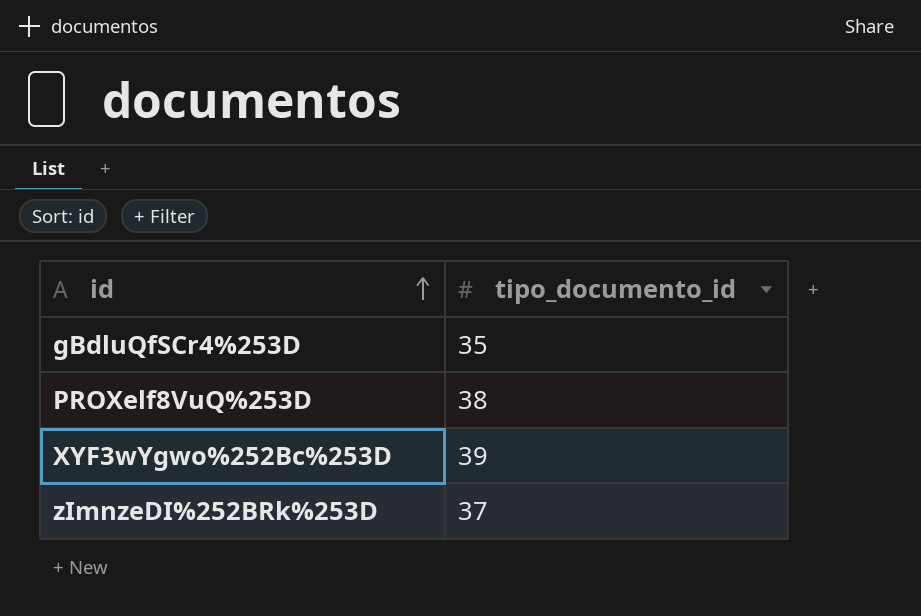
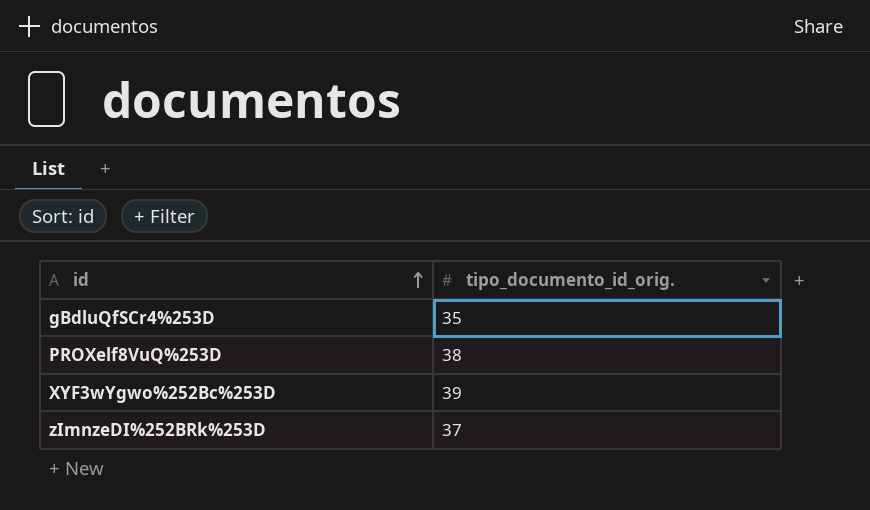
column name: tipo_documento_id -> tipo_documento_id_orig.

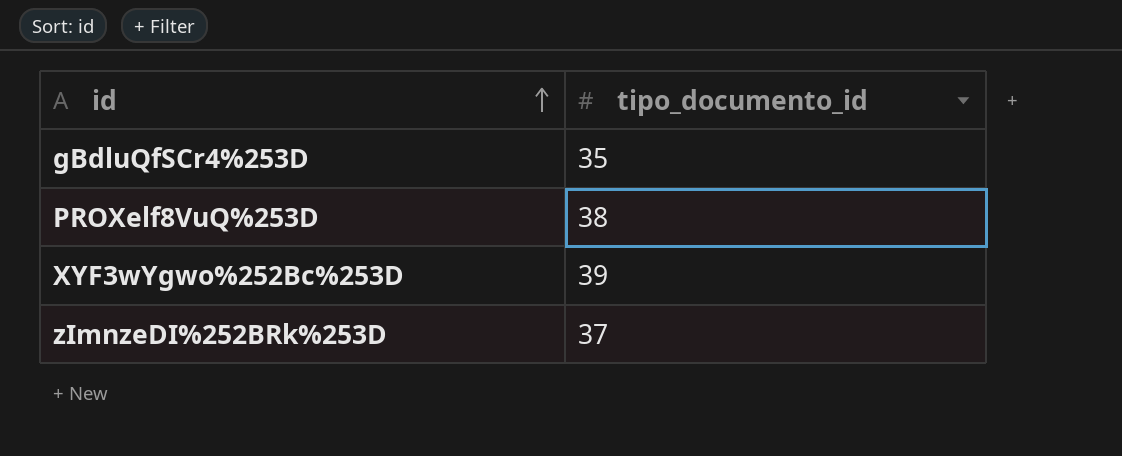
column name: tipo_documento_id_orig. -> tipo_documento_id

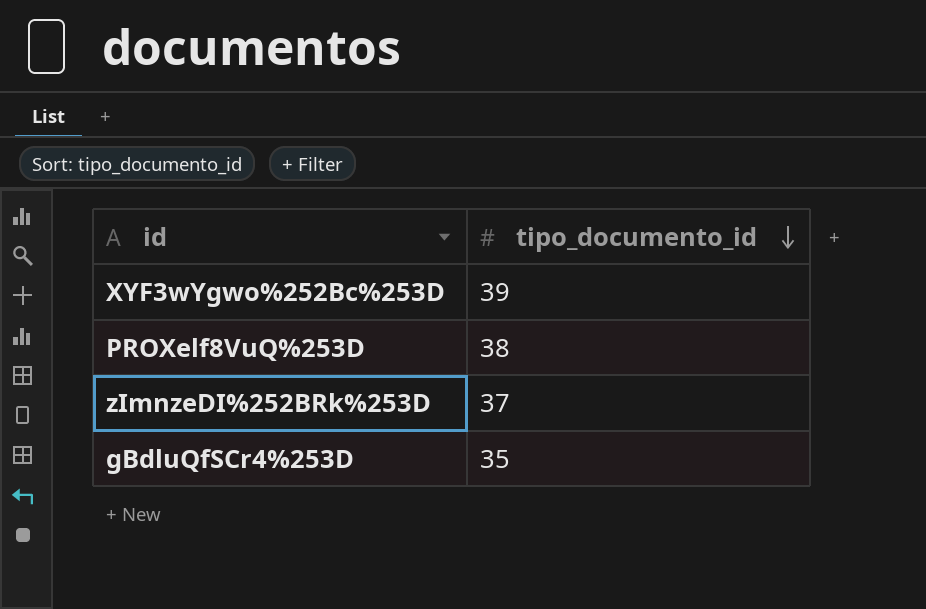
row order: id ascending -> tipo_documento_id descending

